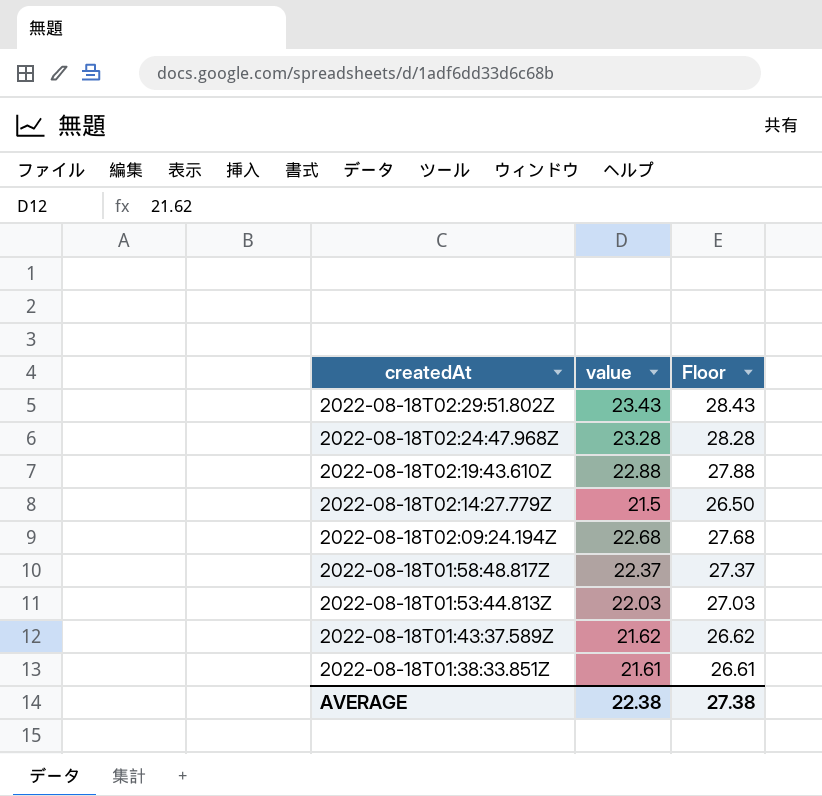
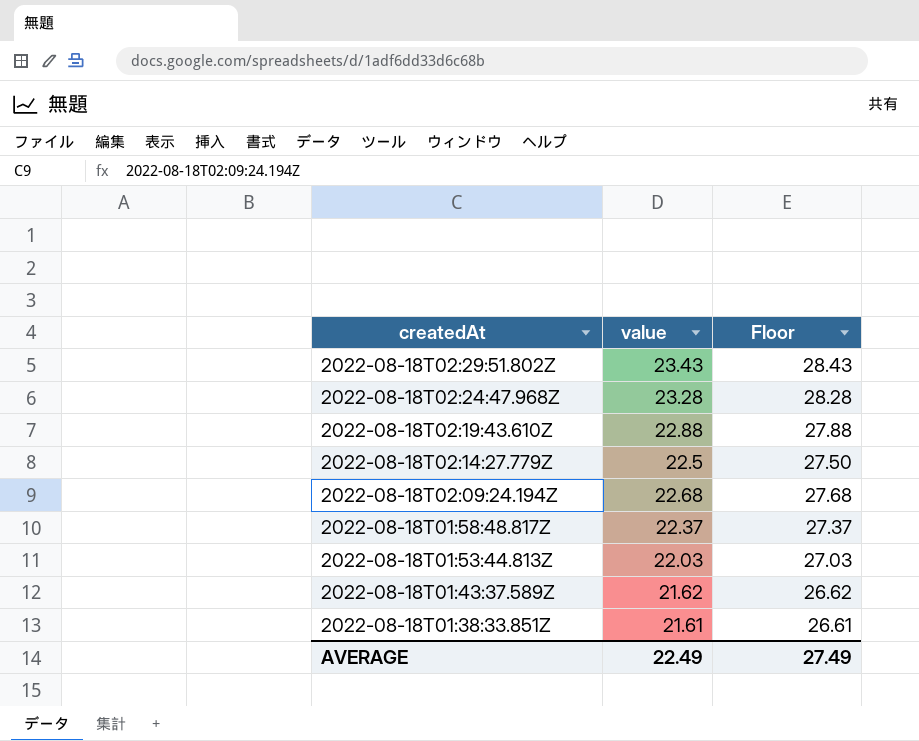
2022-08-18T02:14:27.779Z | value: 21.5 -> 22.5
2022-08-18T02:14:27.779Z | Floor: 26.50 -> 27.50
AVERAGE | value: 22.38 -> 22.49
AVERAGE | Floor: 27.38 -> 27.49

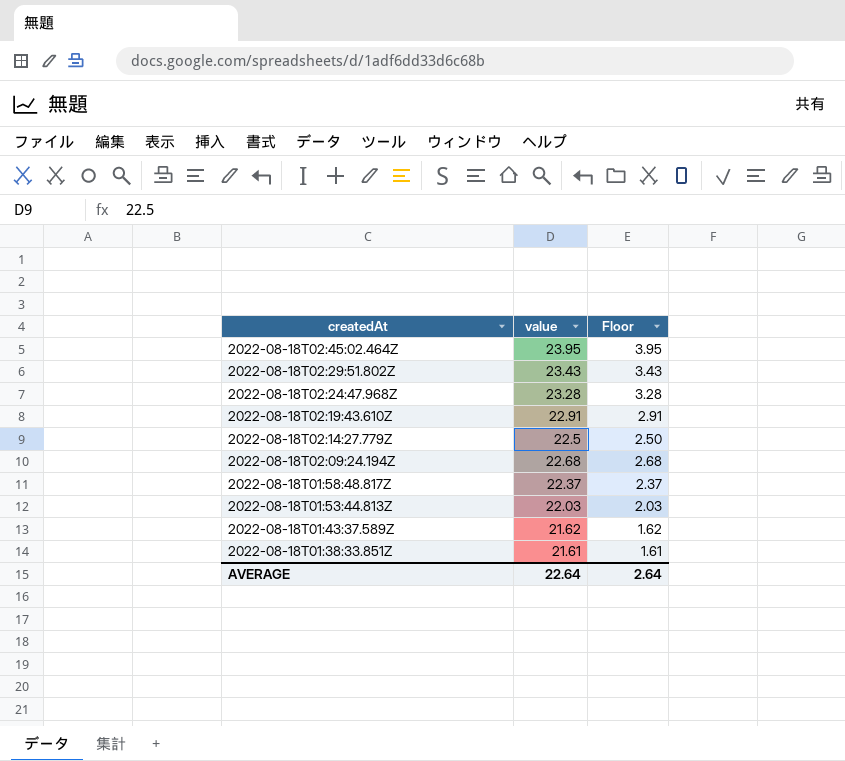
column Floor | formula: [value] + 5 -> [value] - 20
row 2022-08-18T02:45:02.464Z: none -> 23.95 | 3.95
2022-08-18T02:19:43.610Z | value: 22.88 -> 22.91
AVERAGE | value: 22.49 -> 22.64
AVERAGE | Floor: 27.49 -> 2.64

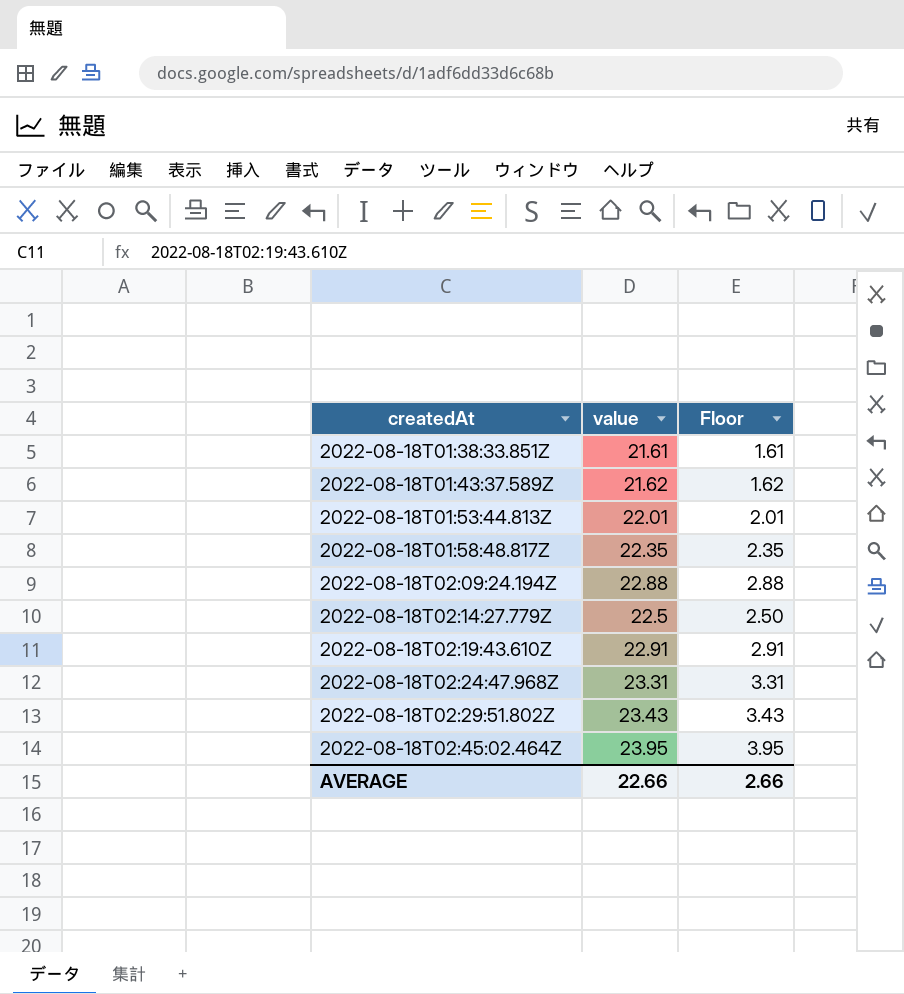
row order: createdAt descending -> createdAt ascending
2022-08-18T01:53:44.813Z | value: 22.03 -> 22.01
2022-08-18T01:53:44.813Z | Floor: 2.03 -> 2.01
2022-08-18T01:58:48.817Z | value: 22.37 -> 22.35
2022-08-18T01:58:48.817Z | Floor: 2.37 -> 2.35
2022-08-18T02:09:24.194Z | value: 22.68 -> 22.88
2022-08-18T02:09:24.194Z | Floor: 2.68 -> 2.88
2022-08-18T02:24:47.968Z | value: 23.28 -> 23.31
2022-08-18T02:24:47.968Z | Floor: 3.28 -> 3.31
AVERAGE | value: 22.64 -> 22.66
AVERAGE | Floor: 2.64 -> 2.66

